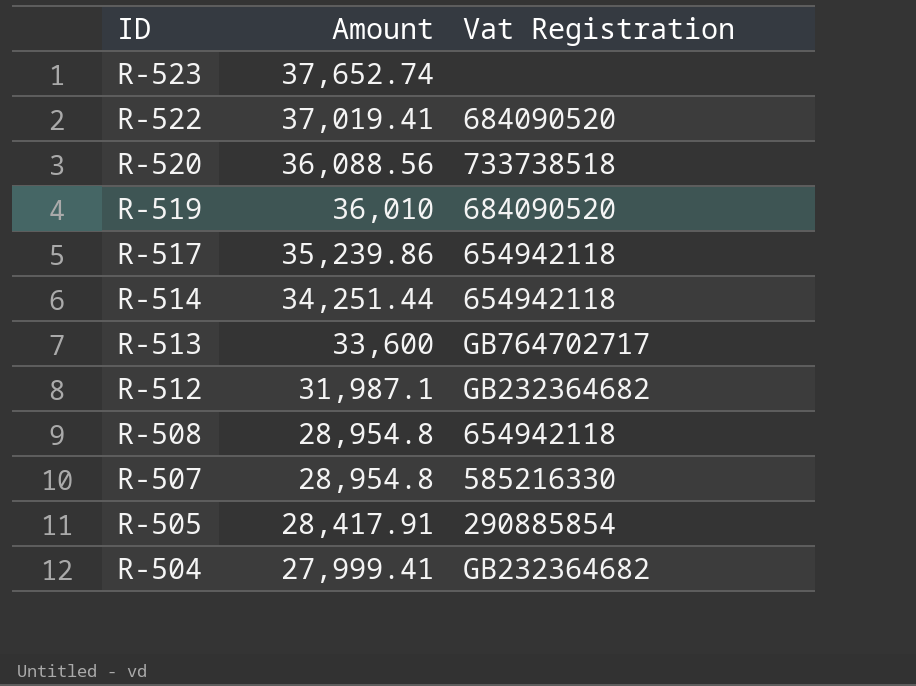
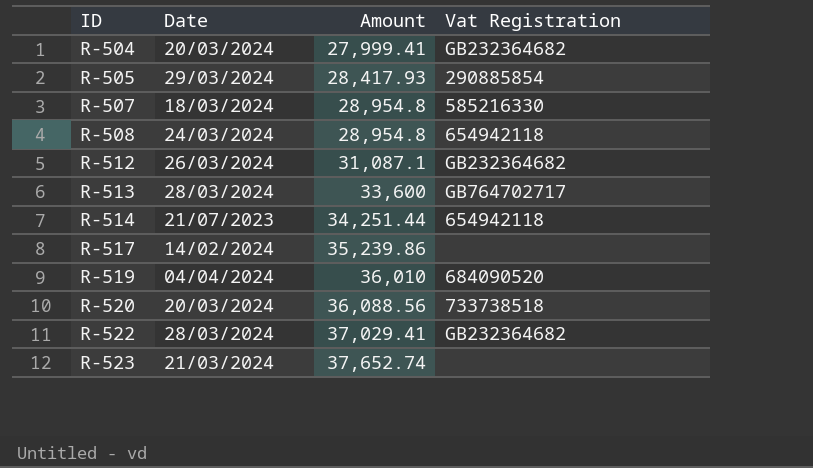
row order: ID descending -> ID ascending
column Date | position: none -> 2
R-505 | Amount: 28,417.91 -> 28,417.93
R-512 | Amount: 31,987.1 -> 31,087.1
R-517 | Vat Registration: 654942118 -> none
R-522 | Amount: 37,019.41 -> 37,029.41
R-522 | Vat Registration: 684090520 -> GB232364682

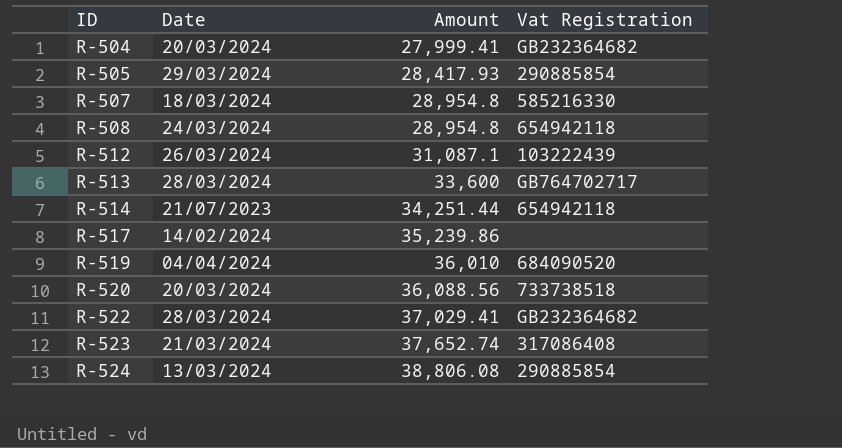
R-512 | Vat Registration: GB232364682 -> 103222439
R-523 | Vat Registration: none -> 317086408
row R-524: none -> 13/03/2024 | 38,806.08 | 290885854

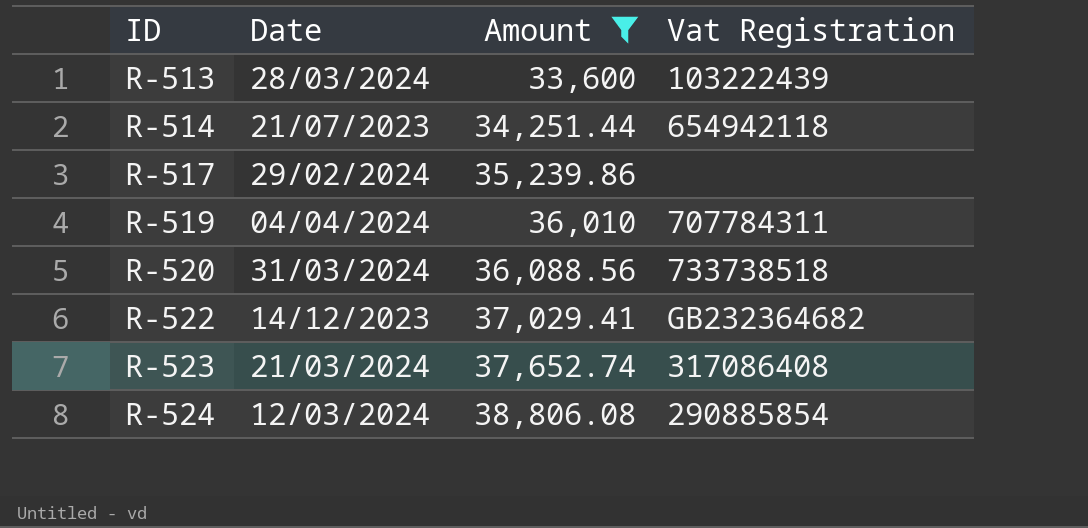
filter: none -> Amount >= 33,600
R-513 | Vat Registration: GB764702717 -> 103222439
R-517 | Date: 14/02/2024 -> 29/02/2024
R-519 | Vat Registration: 684090520 -> 707784311
R-520 | Date: 20/03/2024 -> 31/03/2024
R-522 | Date: 28/03/2024 -> 14/12/2023
R-524 | Date: 13/03/2024 -> 12/03/2024

